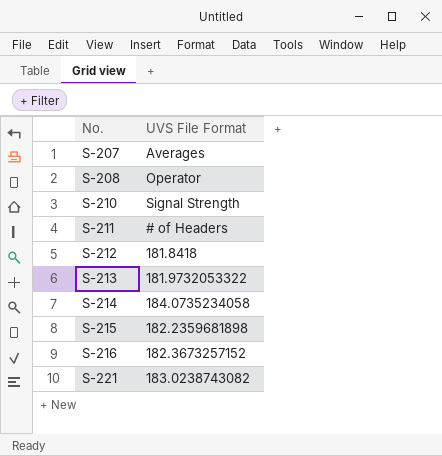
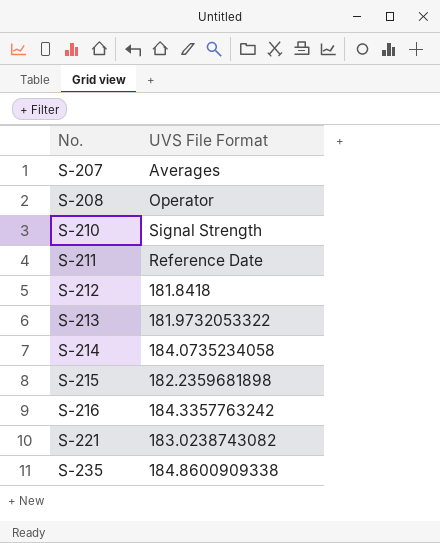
S-211 | UVS File Format: # of Headers -> Reference Date
S-216 | UVS File Format: 182.3673257152 -> 184.3357763242
row S-235: none -> 184.8600909338

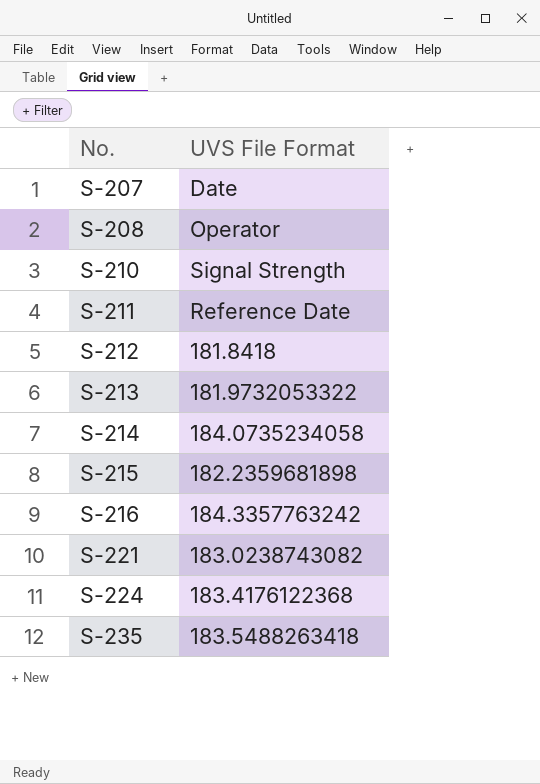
S-207 | UVS File Format: Averages -> Date
row S-224: none -> 183.4176122368
S-235 | UVS File Format: 184.8600909338 -> 183.5488263418

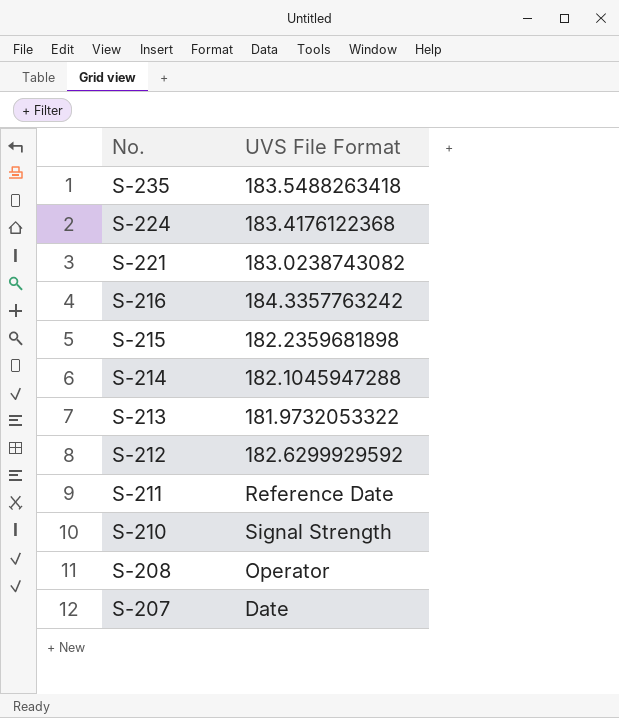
row order: No. ascending -> No. descending
S-214 | UVS File Format: 184.0735234058 -> 182.1045947288
S-212 | UVS File Format: 181.8418 -> 182.6299929592

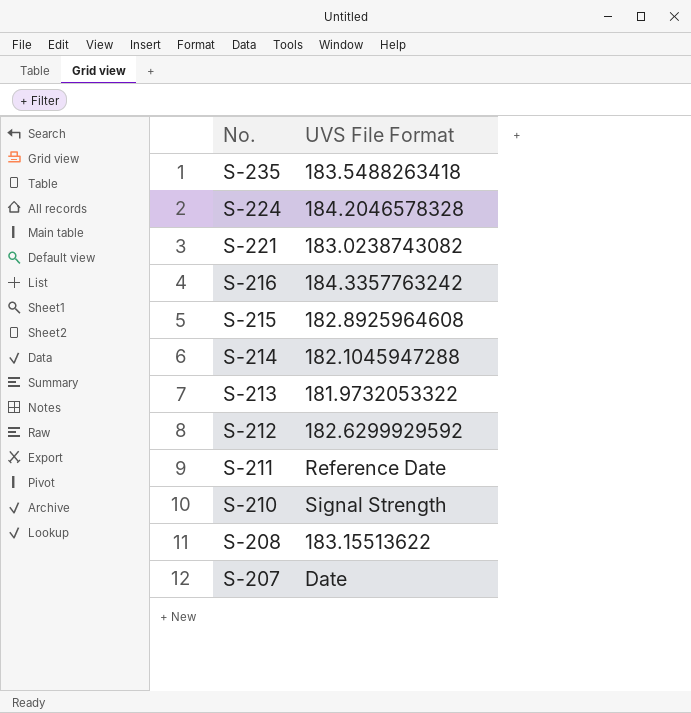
S-224 | UVS File Format: 183.4176122368 -> 184.2046578328
S-215 | UVS File Format: 182.2359681898 -> 182.8925964608
S-208 | UVS File Format: Operator -> 183.15513622

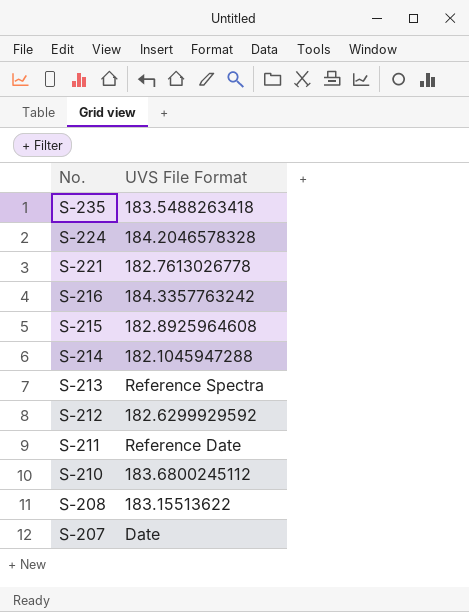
S-221 | UVS File Format: 183.0238743082 -> 182.7613026778
S-213 | UVS File Format: 181.9732053322 -> Reference Spectra
S-210 | UVS File Format: Signal Strength -> 183.6800245112

